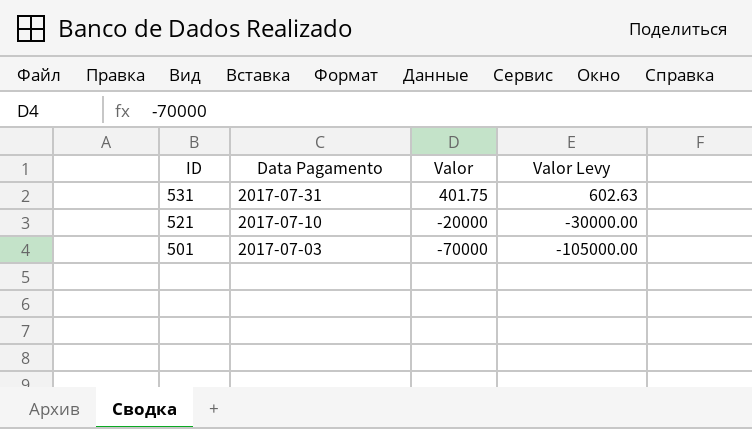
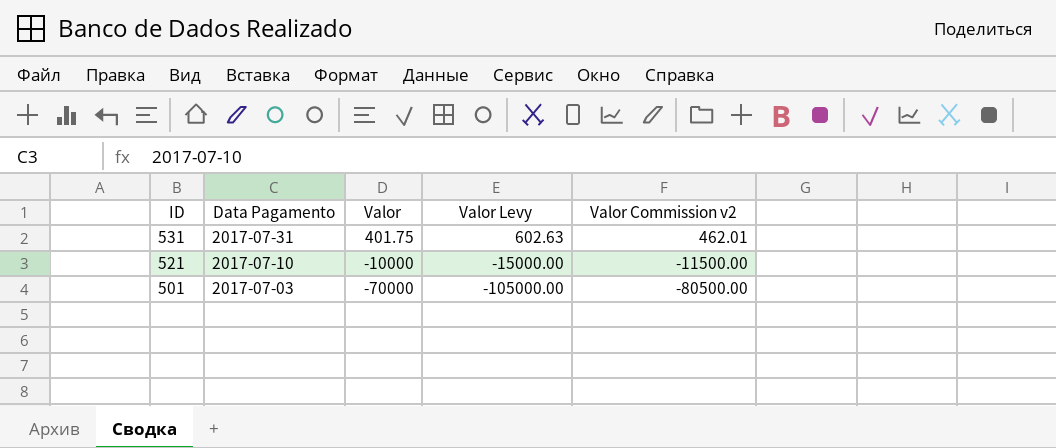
column Valor Commission v2 | formula: none -> [Valor] * 1.15
521 | Valor: -20000 -> -10000
521 | Valor Levy: -30000.00 -> -15000.00

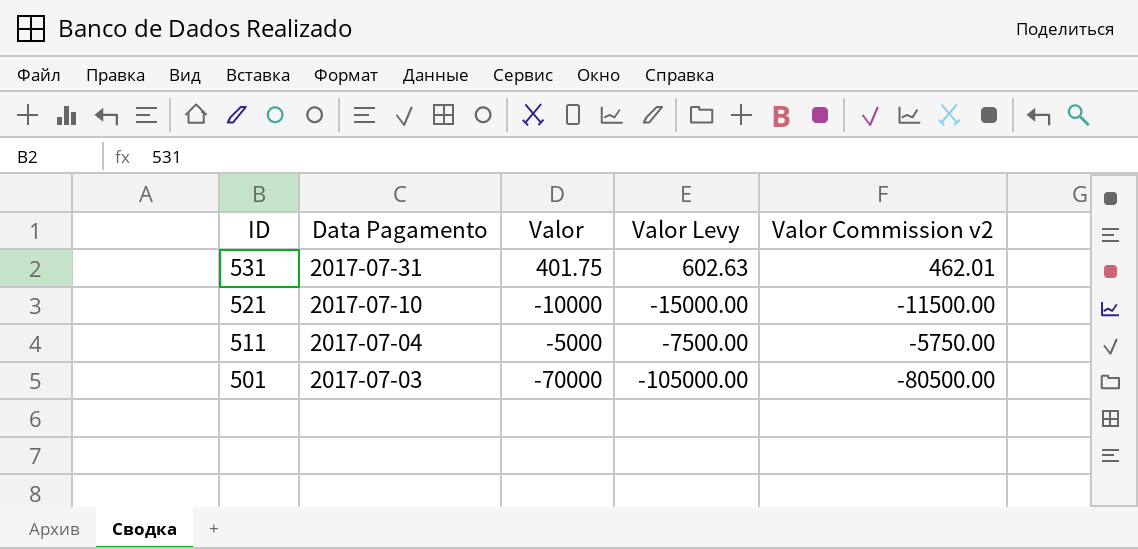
row 511: none -> 2017-07-04 | -5000 | -7500.00 | -5750.00

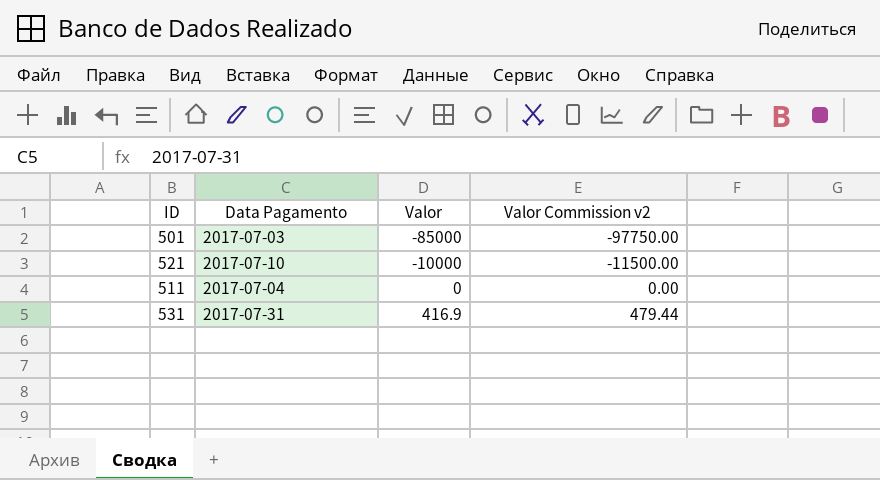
row order: ID descending -> Valor ascending
column Valor Levy | formula: [Valor] * 1.5 -> none
501 | Valor: -70000 -> -85000
501 | Valor Commission v2: -80500.00 -> -97750.00
511 | Valor: -5000 -> 0
511 | Valor Commission v2: -5750.00 -> 0.00
531 | Valor: 401.75 -> 416.9
531 | Valor Commission v2: 462.01 -> 479.44

